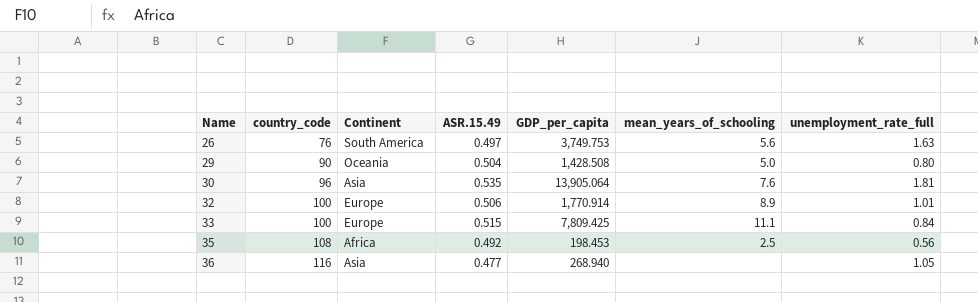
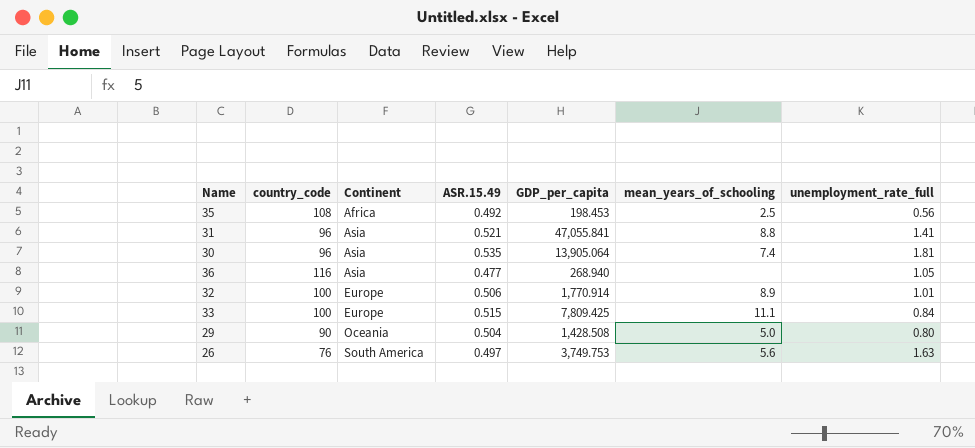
row order: Name ascending -> Continent ascending
row 31: none -> 96 | Asia | 0.521 | 47,055.841 | 8.8 | 1.41
30 | mean_years_of_schooling: 7.6 -> 7.4

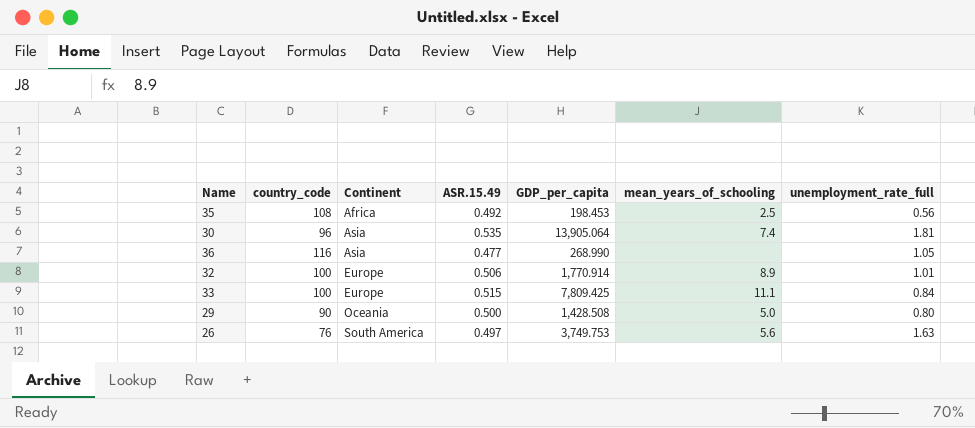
row 31: 96 | Asia | 0.521 | 47,055.841 | 8.8 | 1.41 -> none
36 | GDP_per_capita: 268.940 -> 268.990
29 | ASR.15.49: 0.504 -> 0.500

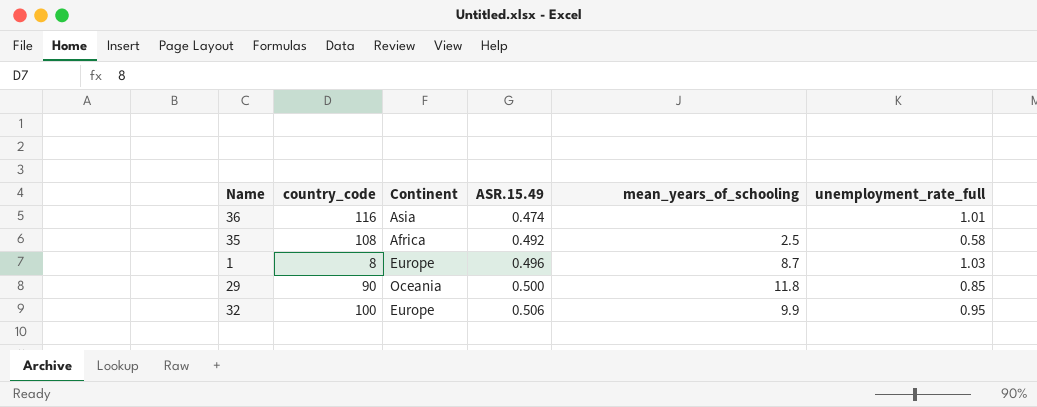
row order: Continent ascending -> ASR.15.49 ascending
column GDP_per_capita | position: 5 -> none
row 30: 96 | Asia | 0.535 | 13,905.064 | 7.4 | 1.81 -> none
row 33: 100 | Europe | 0.515 | 7,809.425 | 11.1 | 0.84 -> none
row 26: 76 | South America | 0.497 | 3,749.753 | 5.6 | 1.63 -> none
36 | ASR.15.49: 0.477 -> 0.474
36 | unemployment_rate_full: 1.05 -> 1.01
35 | unemployment_rate_full: 0.56 -> 0.58
row 1: none -> 8 | Europe | 0.496 | 8.7 | 1.03
29 | mean_years_of_schooling: 5.0 -> 11.8
29 | unemployment_rate_full: 0.80 -> 0.85
32 | mean_years_of_schooling: 8.9 -> 9.9
32 | unemployment_rate_full: 1.01 -> 0.95

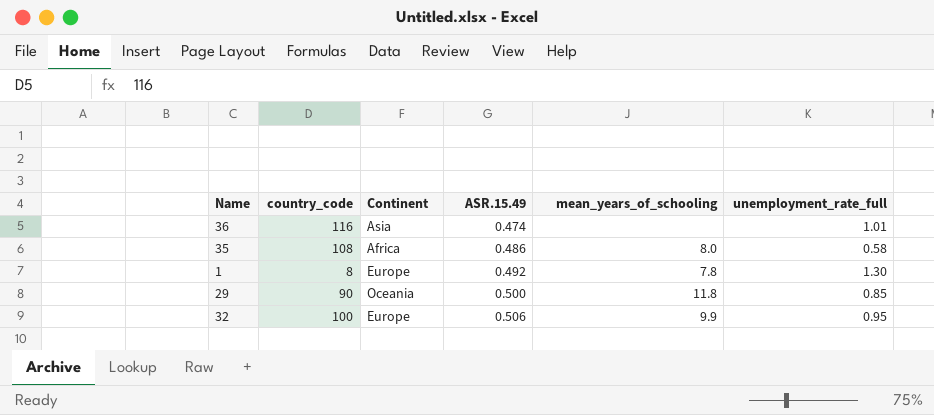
35 | ASR.15.49: 0.492 -> 0.486
35 | mean_years_of_schooling: 2.5 -> 8.0
1 | ASR.15.49: 0.496 -> 0.492
1 | mean_years_of_schooling: 8.7 -> 7.8
1 | unemployment_rate_full: 1.03 -> 1.30

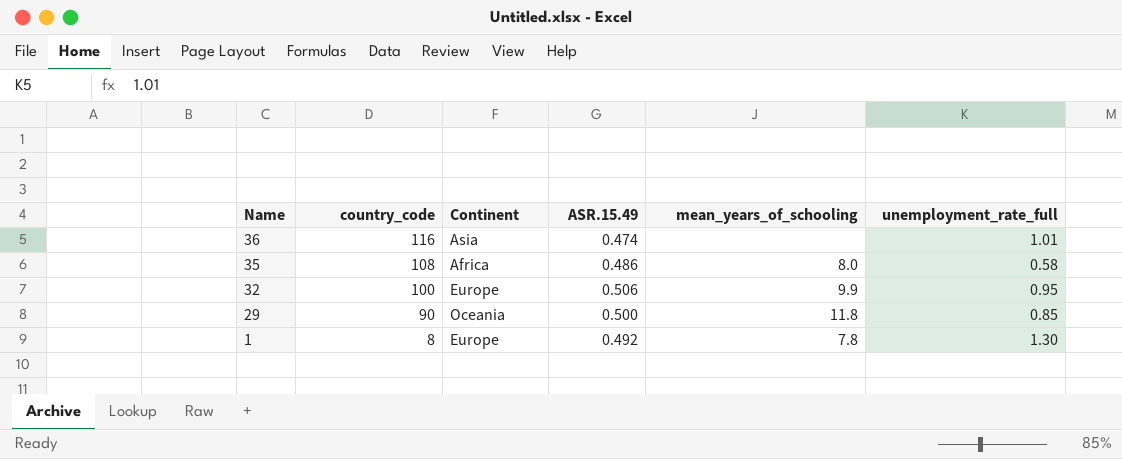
row order: ASR.15.49 ascending -> Name descending

